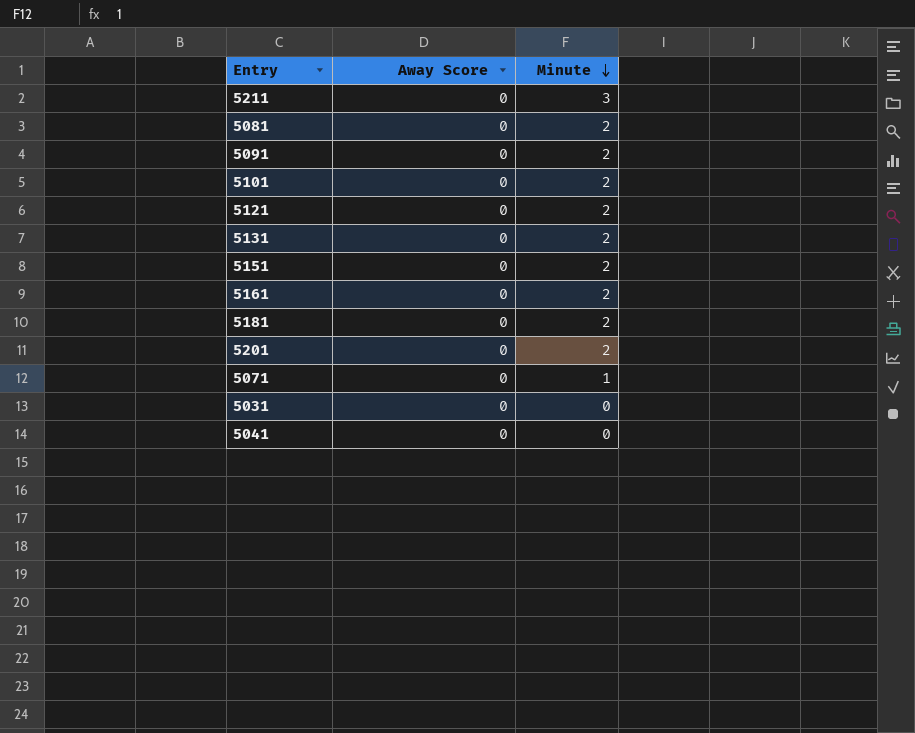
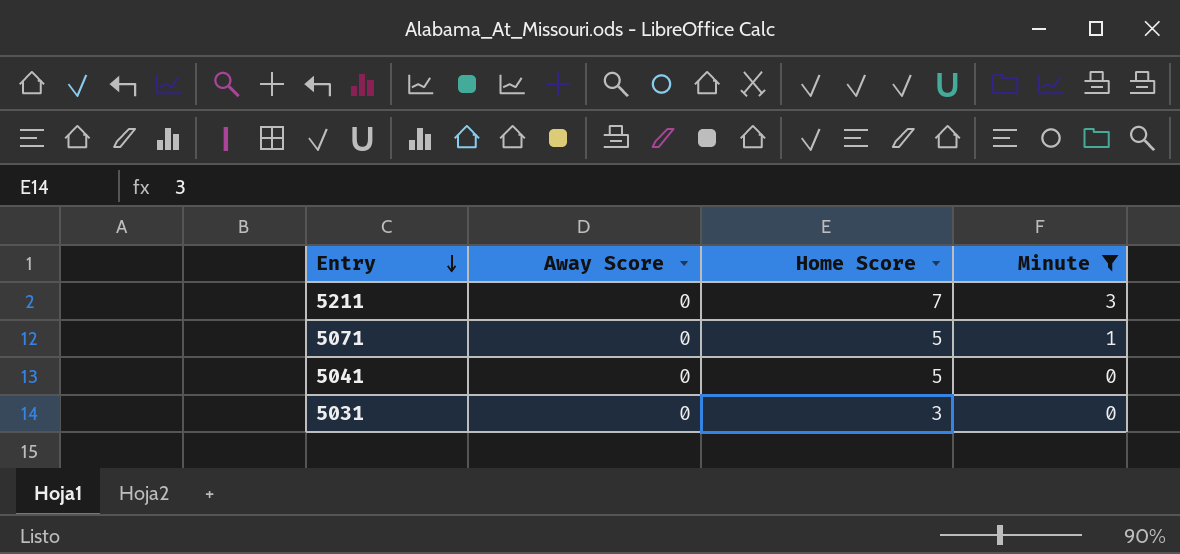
filter: none -> Minute != 2
row order: Minute descending -> Entry descending
column Home Score | position: none -> 3

